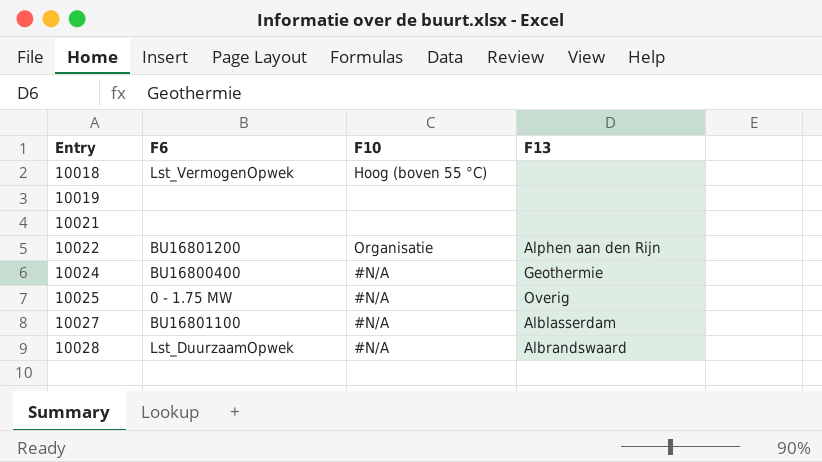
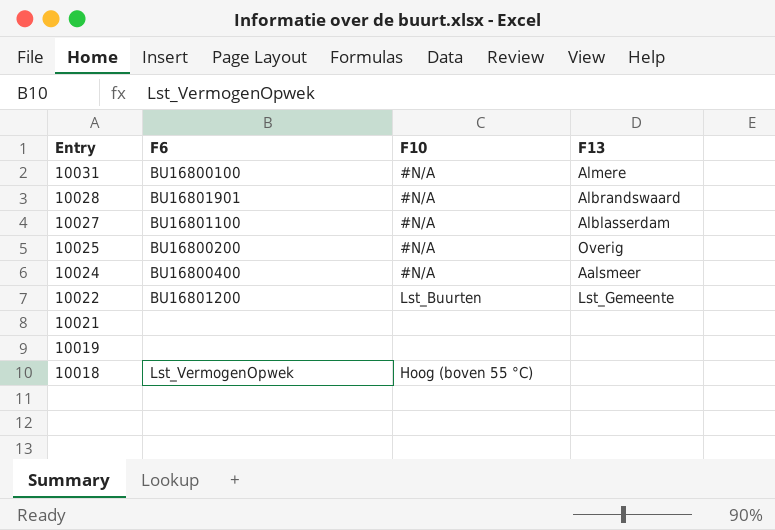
row order: Entry ascending -> Entry descending
row 10031: none -> BU16800100 | #N/A | Almere
10028 | F6: Lst_DuurzaamOpwek -> BU16801901
10025 | F6: 0 - 1.75 MW -> BU16800200
10024 | F13: Geothermie -> Aalsmeer
10022 | F10: Organisatie -> Lst_Buurten
10022 | F13: Alphen aan den Rijn -> Lst_Gemeente

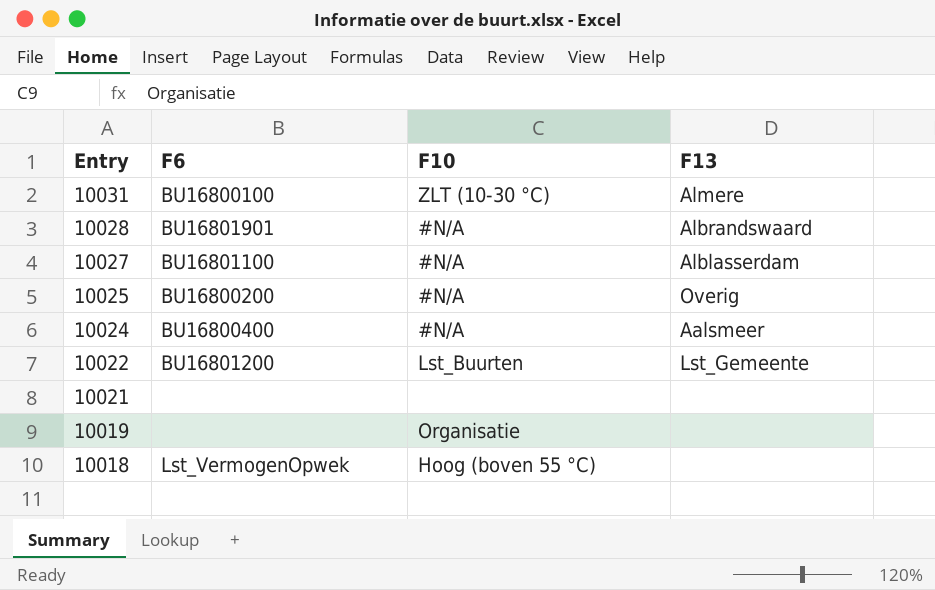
10031 | F10: #N/A -> ZLT (10-30 °C)
10019 | F10: none -> Organisatie

